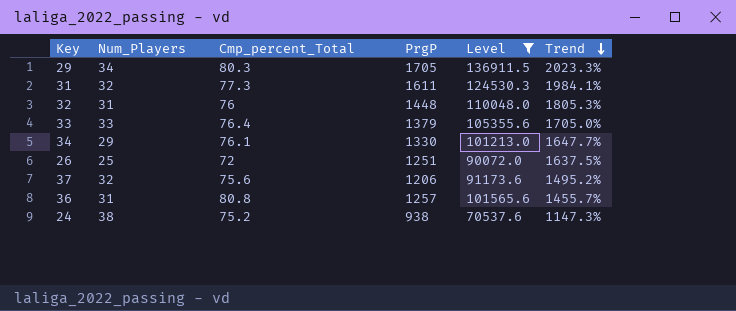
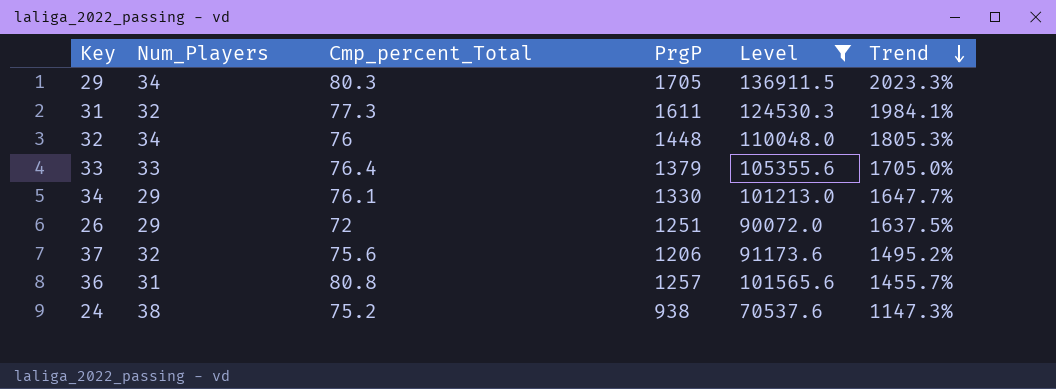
32 | Num_Players: 31 -> 34
26 | Num_Players: 25 -> 29

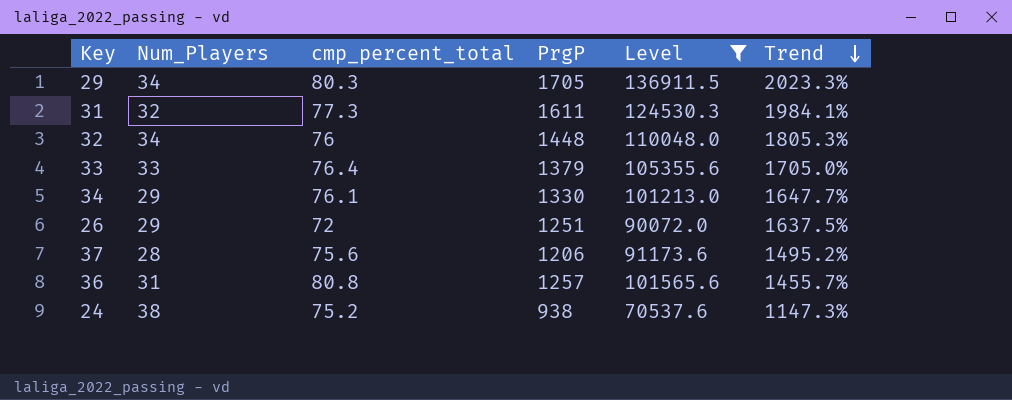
column name: Cmp_percent_Total -> cmp_percent_total
37 | Num_Players: 32 -> 28

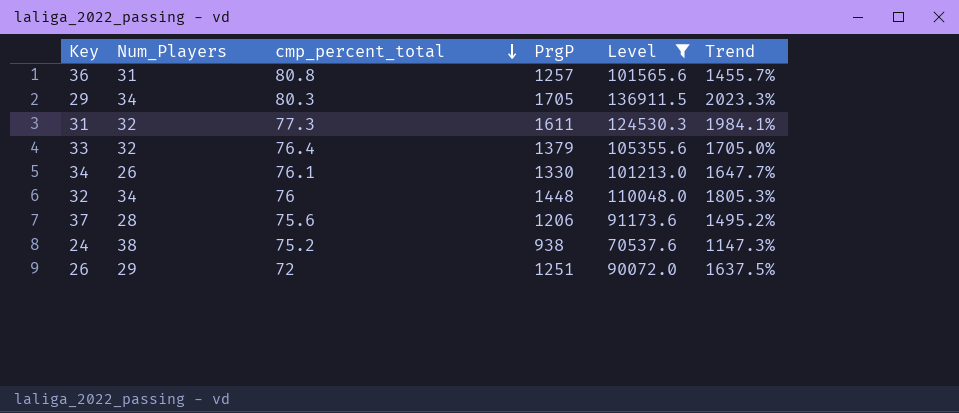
row order: Trend descending -> cmp_percent_total descending
33 | Num_Players: 33 -> 32
34 | Num_Players: 29 -> 26

